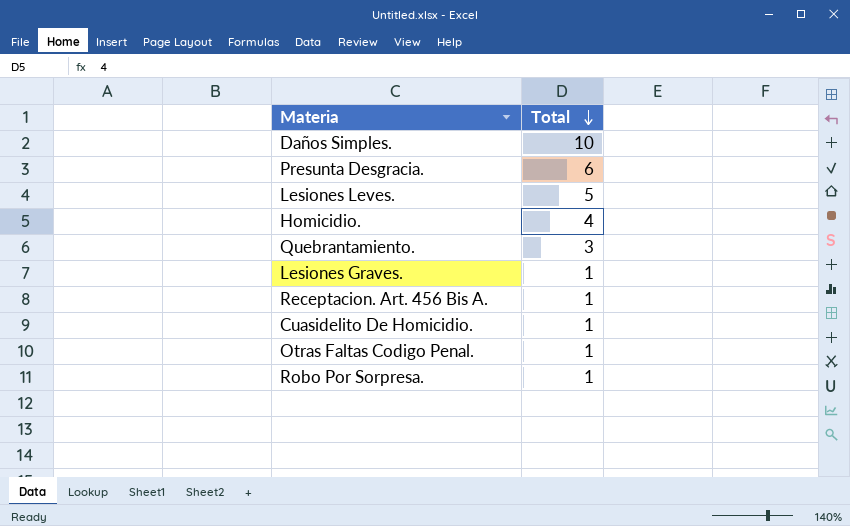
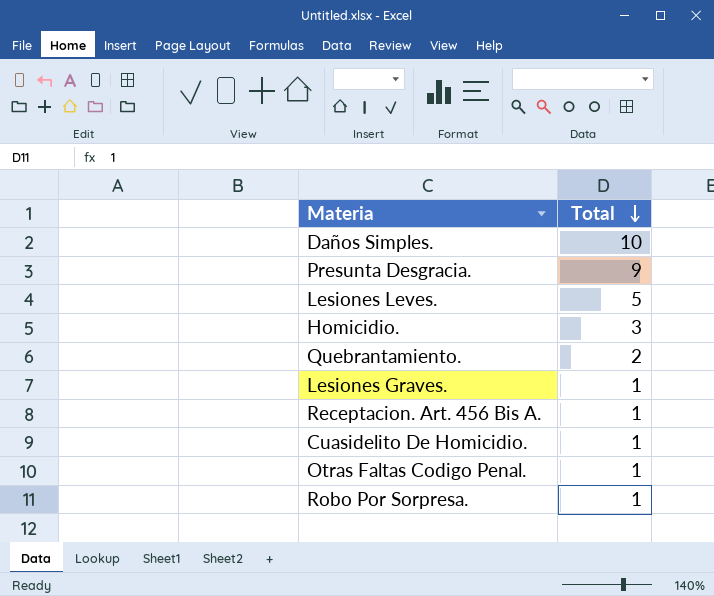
Presunta Desgracia. | Total: 6 -> 9
Homicidio. | Total: 4 -> 3
Quebrantamiento. | Total: 3 -> 2

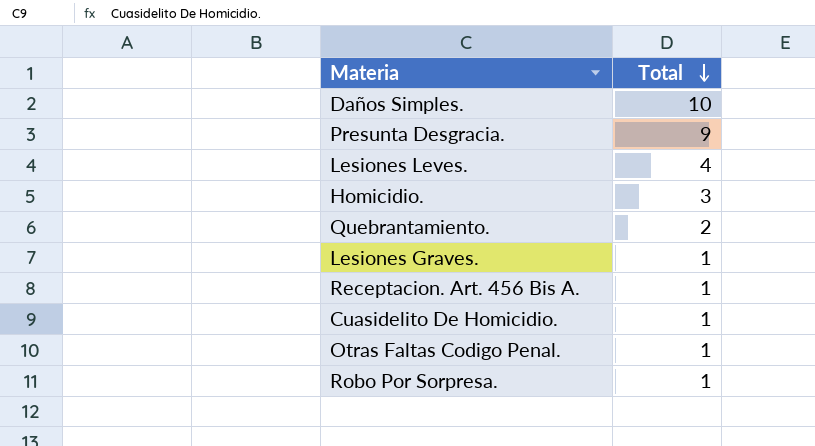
Lesiones Leves. | Total: 5 -> 4

